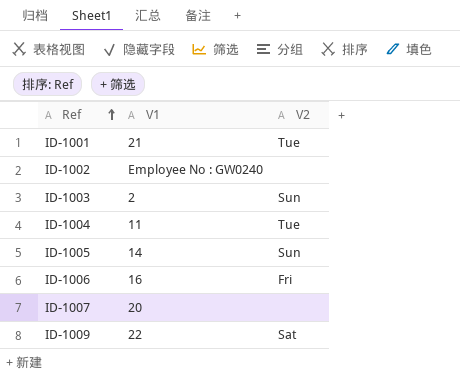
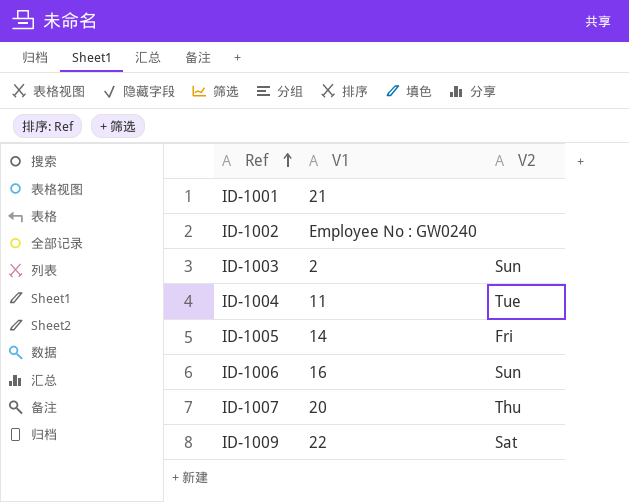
ID-1001 | V2: Tue -> none
ID-1005 | V2: Sun -> Fri
ID-1006 | V2: Fri -> Sun
ID-1007 | V2: none -> Thu

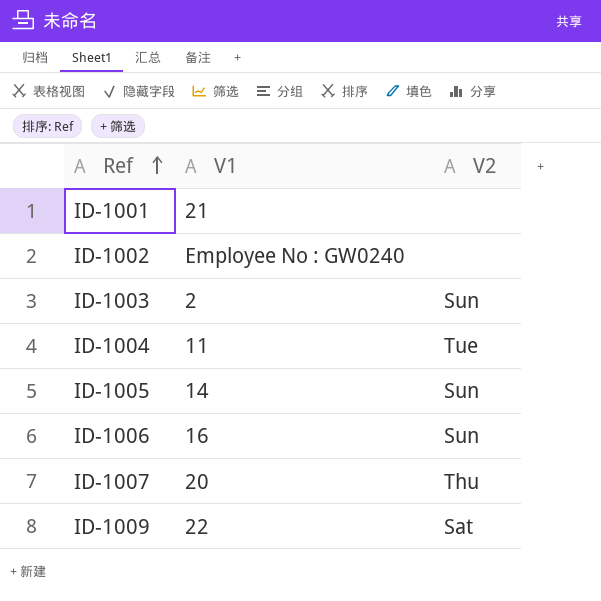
ID-1005 | V2: Fri -> Sun

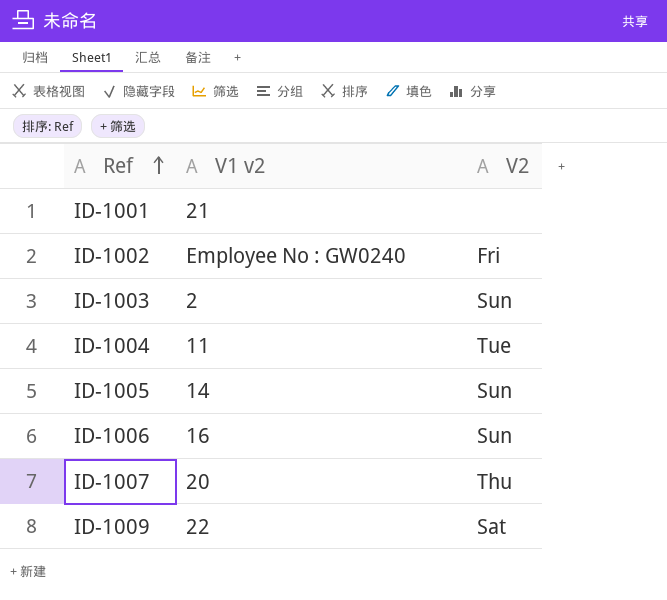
column name: V1 -> V1 v2
ID-1002 | V2: none -> Fri

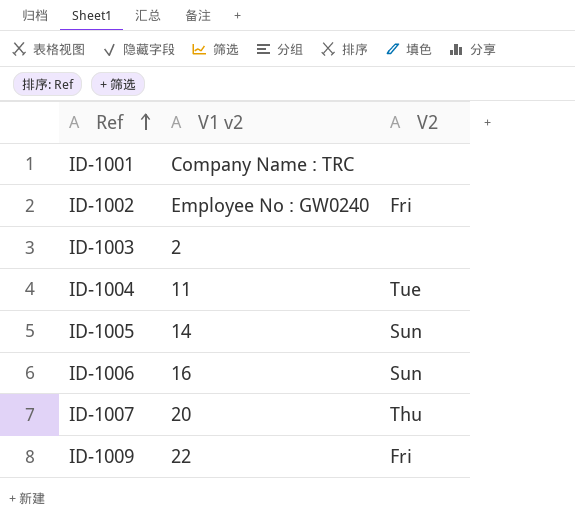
ID-1001 | V1 v2: 21 -> Company Name : TRC
ID-1003 | V2: Sun -> none
ID-1009 | V2: Sat -> Fri

